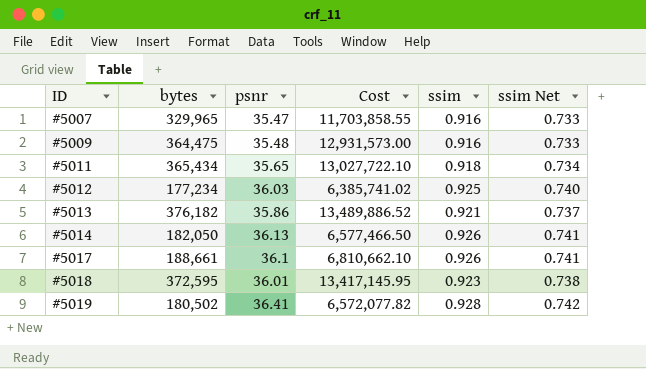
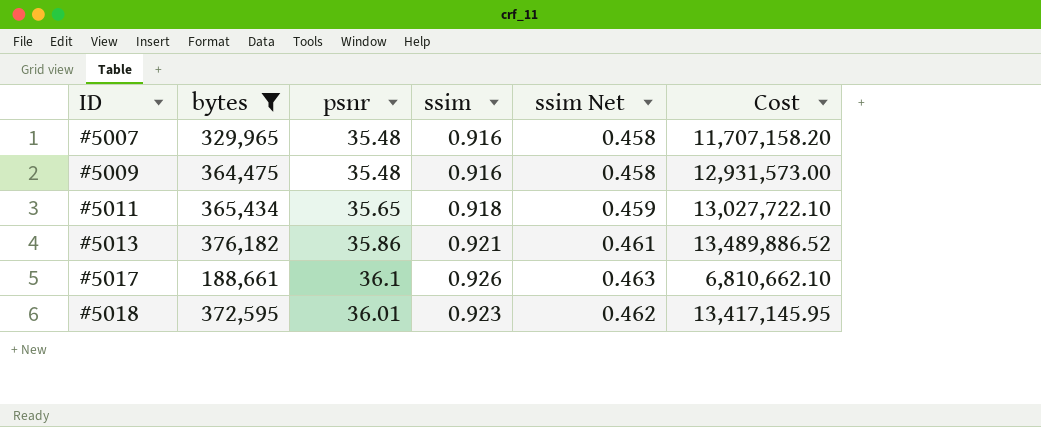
filter: none -> bytes >= 188,661
column ssim Net | formula: [ssim] * 0.8 -> [ssim] * 0.5
column Cost | position: 4 -> 6
#5007 | psnr: 35.47 -> 35.48
#5007 | Cost: 11,703,858.55 -> 11,707,158.20

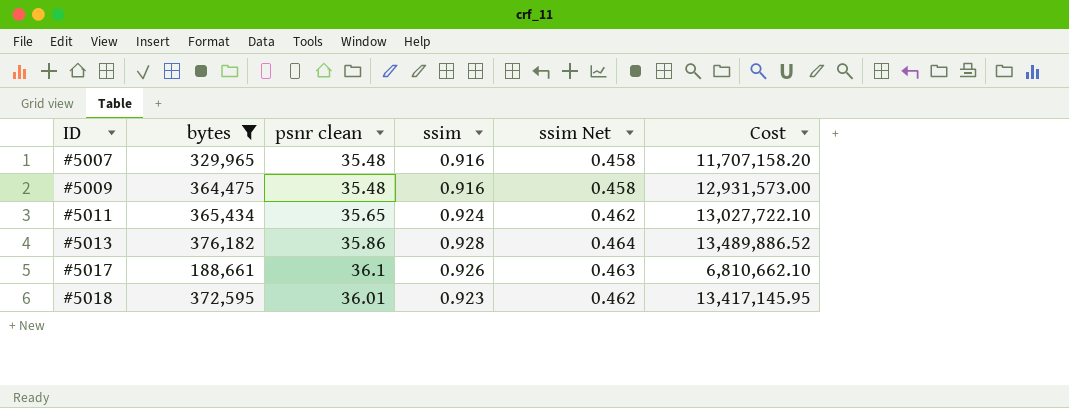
column name: psnr -> psnr clean
#5011 | ssim: 0.918 -> 0.924
#5011 | ssim Net: 0.459 -> 0.462
#5013 | ssim: 0.921 -> 0.928
#5013 | ssim Net: 0.461 -> 0.464

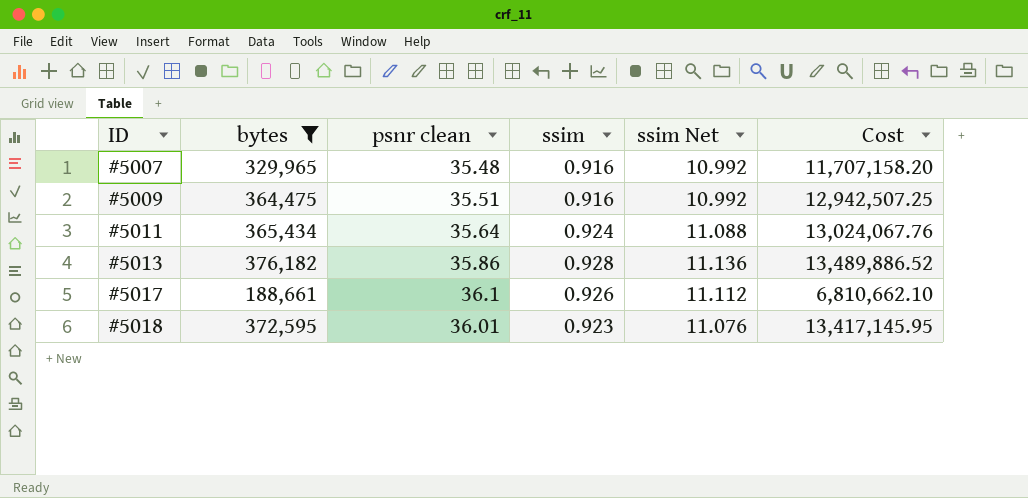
column ssim Net | formula: [ssim] * 0.5 -> [ssim] * 12
#5009 | psnr clean: 35.48 -> 35.51
#5009 | Cost: 12,931,573.00 -> 12,942,507.25
#5011 | psnr clean: 35.65 -> 35.64
#5011 | Cost: 13,027,722.10 -> 13,024,067.76

